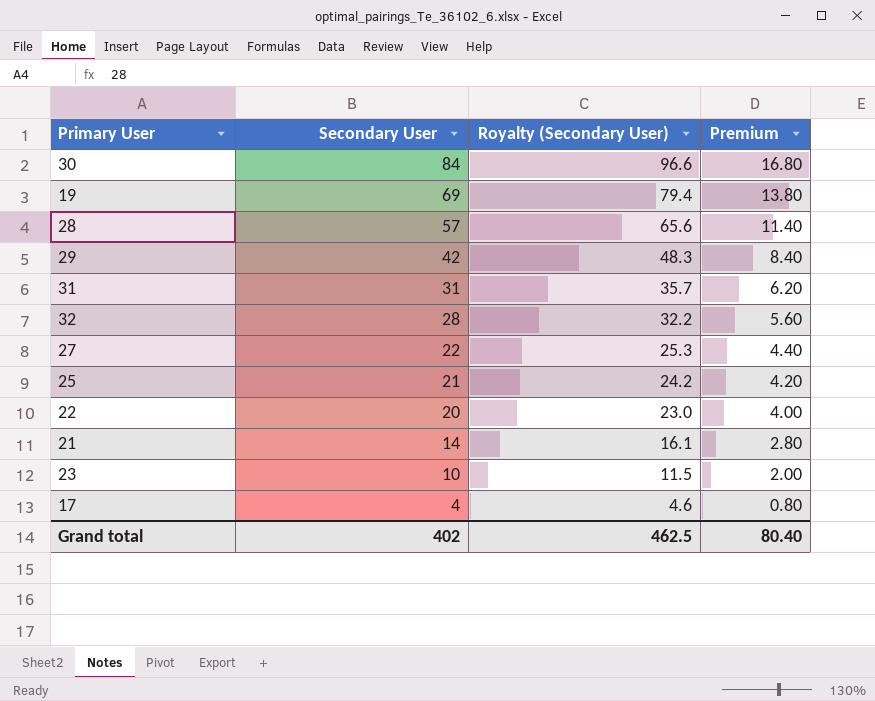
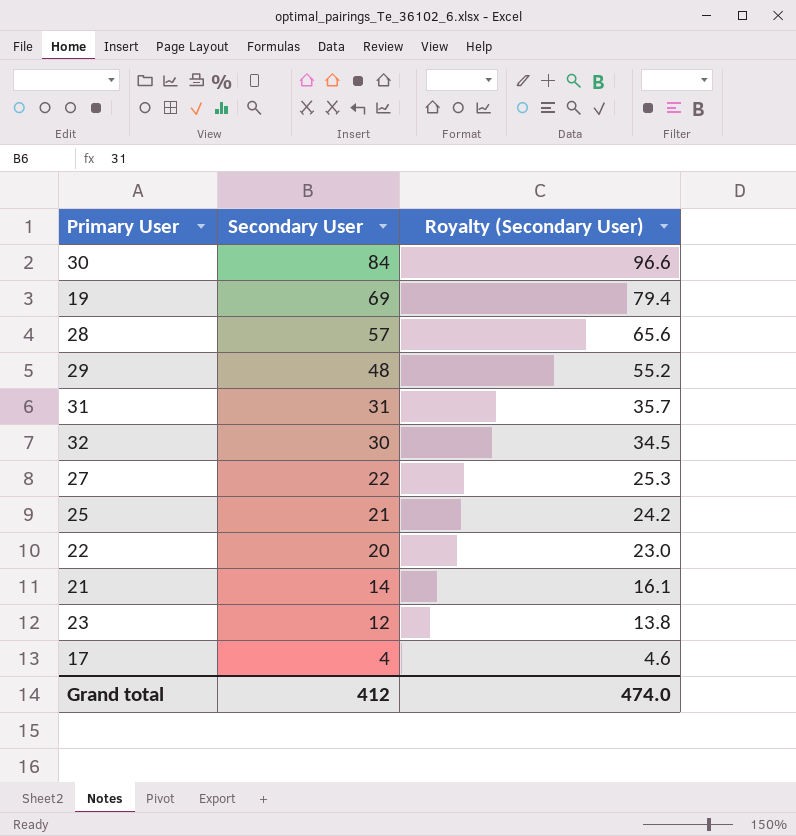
column Premium | formula: [Secondary User] * 0.2 -> none
29 | Secondary User: 42 -> 48
29 | Royalty (Secondary User): 48.3 -> 55.2
32 | Secondary User: 28 -> 30
32 | Royalty (Secondary User): 32.2 -> 34.5
23 | Secondary User: 10 -> 12
23 | Royalty (Secondary User): 11.5 -> 13.8
Grand total | Secondary User: 402 -> 412
Grand total | Royalty (Secondary User): 462.5 -> 474.0

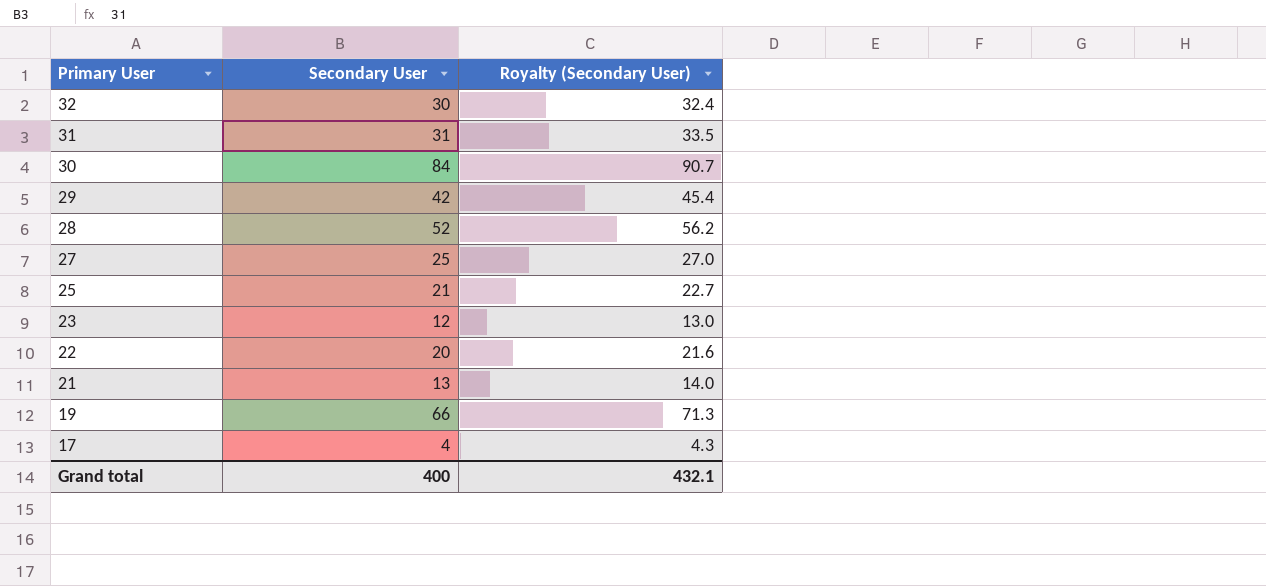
row order: Secondary User descending -> Primary User descending
column Royalty (Secondary User) | formula: [Secondary User] * 1.15 -> [Secondary User] * 1.08
29 | Secondary User: 48 -> 42
28 | Secondary User: 57 -> 52
27 | Secondary User: 22 -> 25
21 | Secondary User: 14 -> 13
19 | Secondary User: 69 -> 66
Grand total | Secondary User: 412 -> 400
Grand total | Royalty (Secondary User): 474.0 -> 432.1

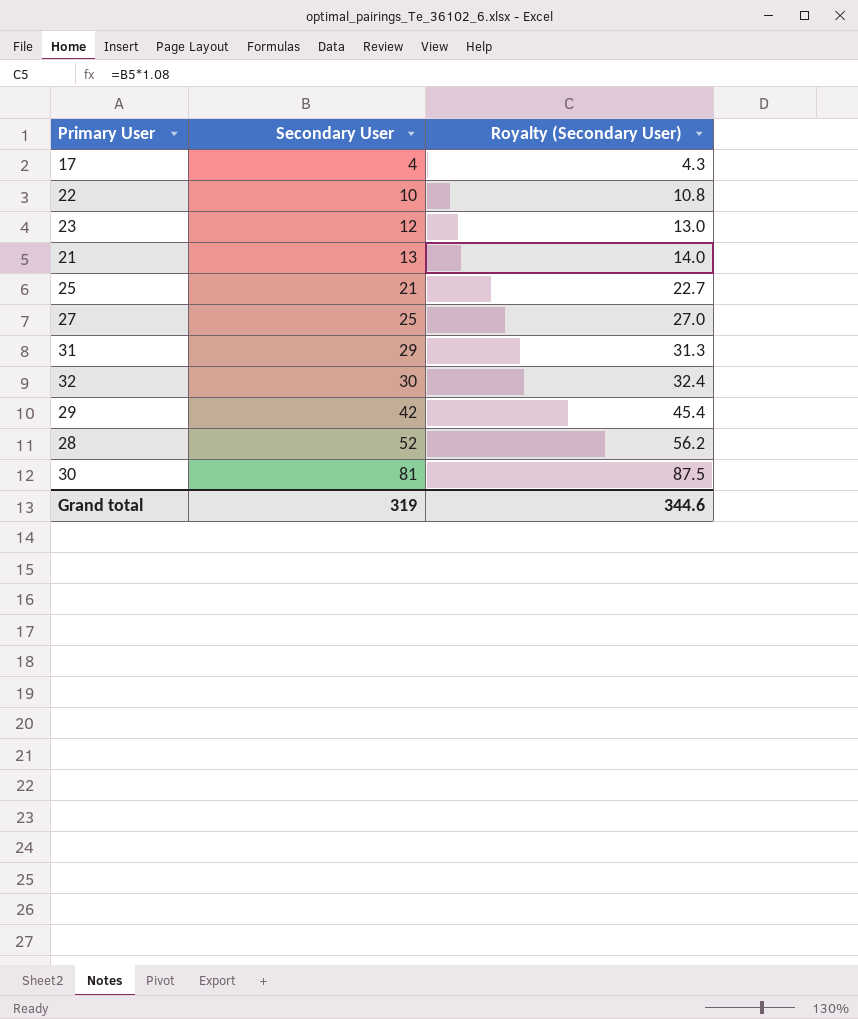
row order: Primary User descending -> Secondary User ascending
row 19: 66 | 71.3 -> none
22 | Secondary User: 20 -> 10
22 | Royalty (Secondary User): 21.6 -> 10.8
31 | Secondary User: 31 -> 29
31 | Royalty (Secondary User): 33.5 -> 31.3
30 | Secondary User: 84 -> 81
30 | Royalty (Secondary User): 90.7 -> 87.5
Grand total | Secondary User: 400 -> 319
Grand total | Royalty (Secondary User): 432.1 -> 344.6

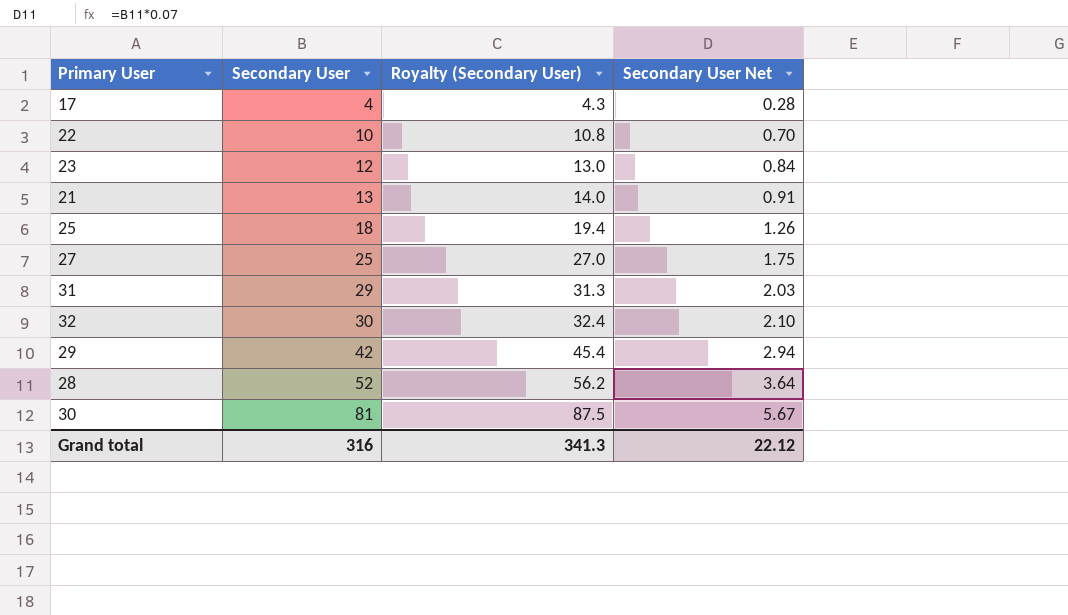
column Secondary User Net | formula: none -> [Secondary User] * 0.07
25 | Secondary User: 21 -> 18
25 | Royalty (Secondary User): 22.7 -> 19.4
Grand total | Secondary User: 319 -> 316
Grand total | Royalty (Secondary User): 344.6 -> 341.3

